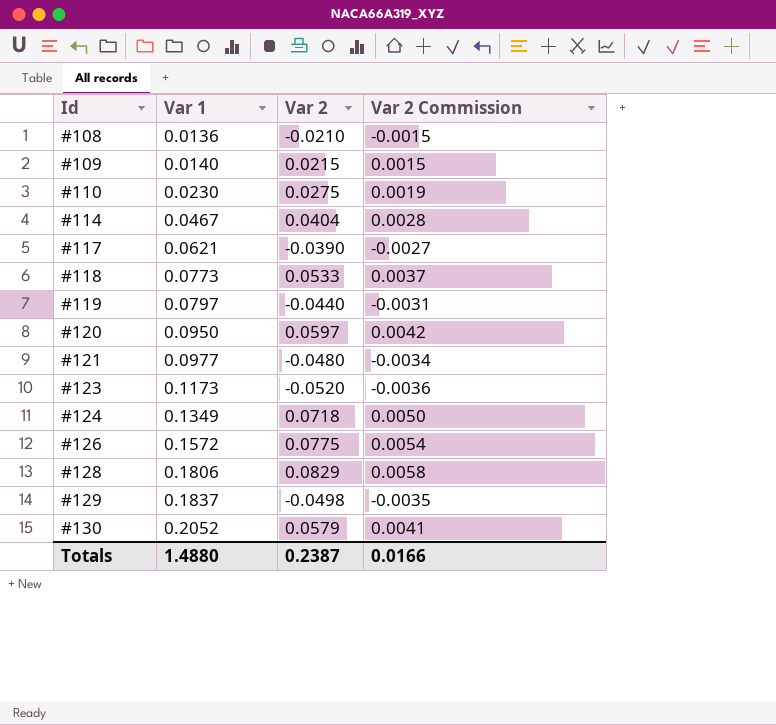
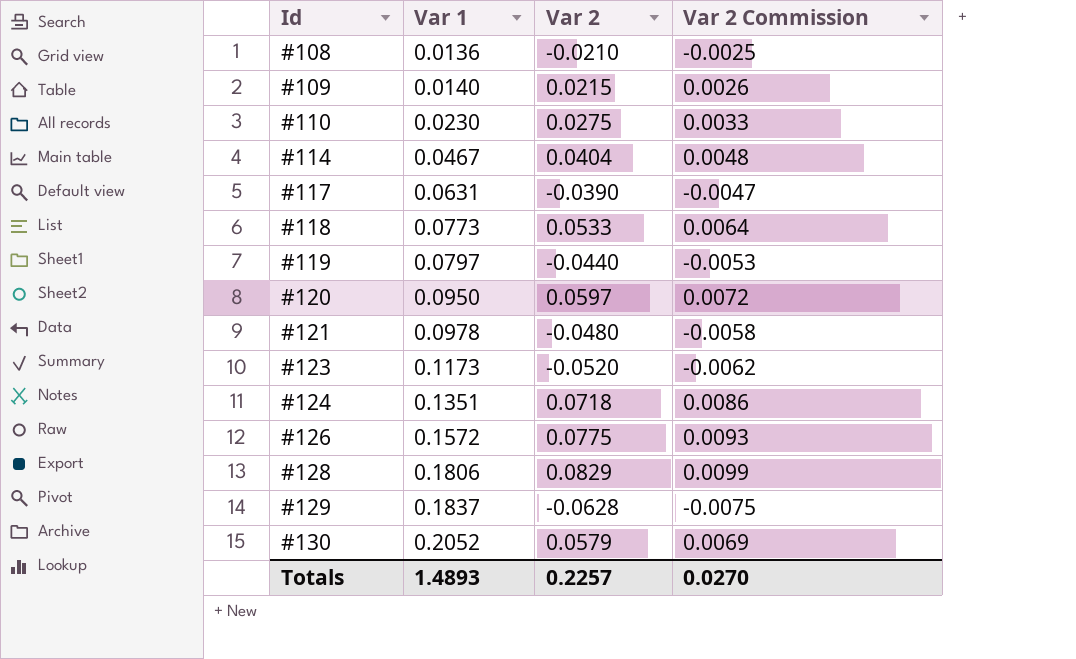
column Var 2 Commission | formula: [Var 2] * 0.07 -> [Var 2] * 0.12
#117 | Var 1: 0.0621 -> 0.0631
#121 | Var 1: 0.0977 -> 0.0978
#124 | Var 1: 0.1349 -> 0.1351
#129 | Var 2: -0.0498 -> -0.0628
Totals | Var 1: 1.4880 -> 1.4893
Totals | Var 2: 0.2387 -> 0.2257
Totals | Var 2 Commission: 0.0166 -> 0.0270

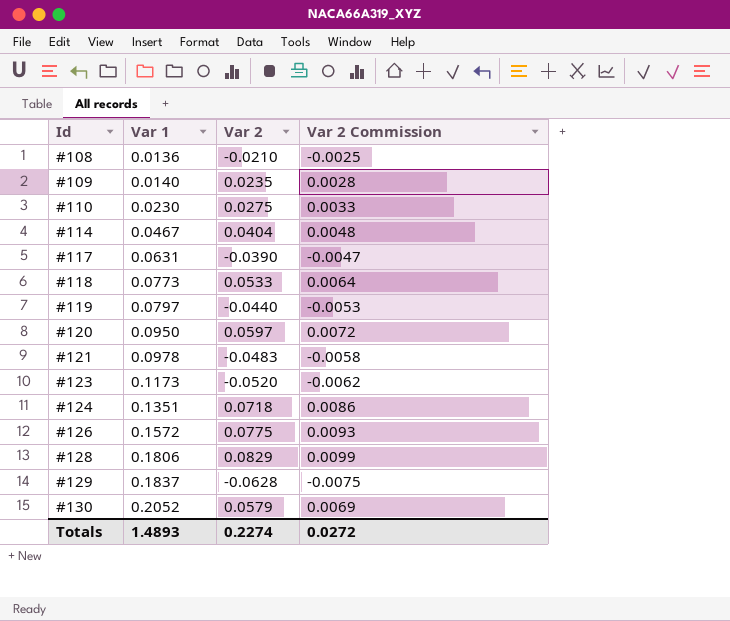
#109 | Var 2: 0.0215 -> 0.0235
#109 | Var 2 Commission: 0.0026 -> 0.0028
#121 | Var 2: -0.0480 -> -0.0483
Totals | Var 2: 0.2257 -> 0.2274
Totals | Var 2 Commission: 0.0270 -> 0.0272

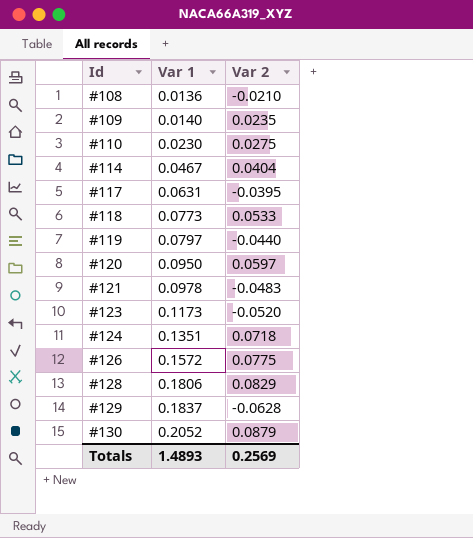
column Var 2 Commission | formula: [Var 2] * 0.12 -> none
#117 | Var 2: -0.0390 -> -0.0395
#130 | Var 2: 0.0579 -> 0.0879
Totals | Var 2: 0.2274 -> 0.2569

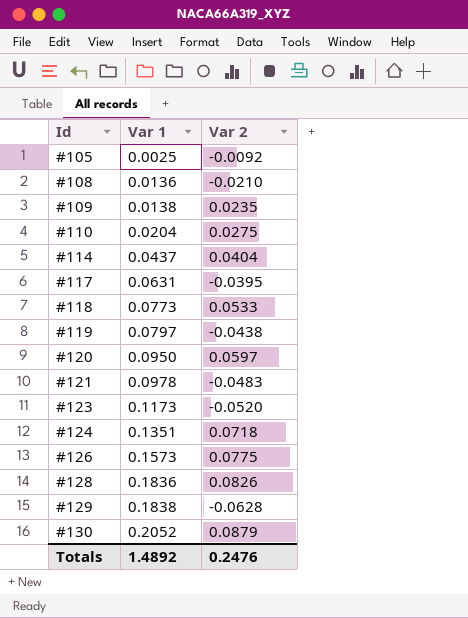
row #105: none -> 0.0025 | -0.0092
#109 | Var 1: 0.0140 -> 0.0138
#110 | Var 1: 0.0230 -> 0.0204
#114 | Var 1: 0.0467 -> 0.0437
#119 | Var 2: -0.0440 -> -0.0438
#126 | Var 1: 0.1572 -> 0.1573
#128 | Var 1: 0.1806 -> 0.1836
#128 | Var 2: 0.0829 -> 0.0826
#129 | Var 1: 0.1837 -> 0.1838
Totals | Var 1: 1.4893 -> 1.4892
Totals | Var 2: 0.2569 -> 0.2476

